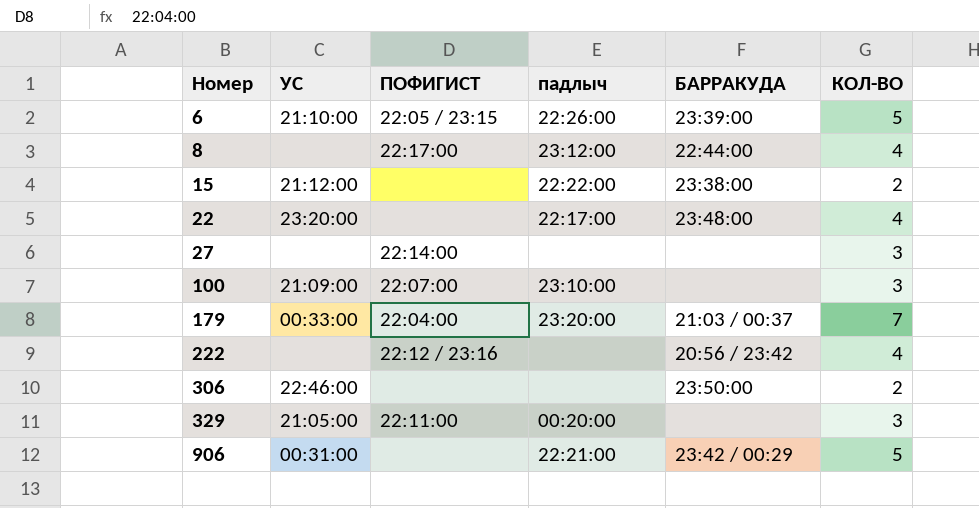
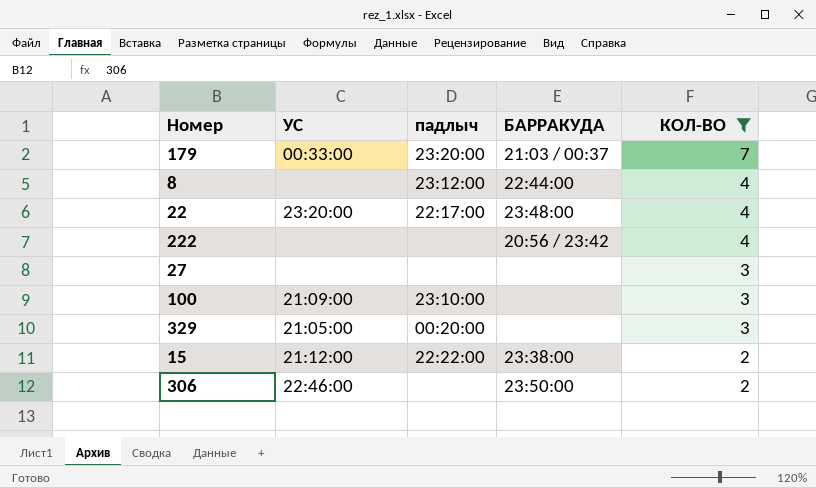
filter: none -> КОЛ-ВО != 5
row order: Номер ascending -> КОЛ-ВО descending
column ПОФИГИСТ | position: 3 -> none

